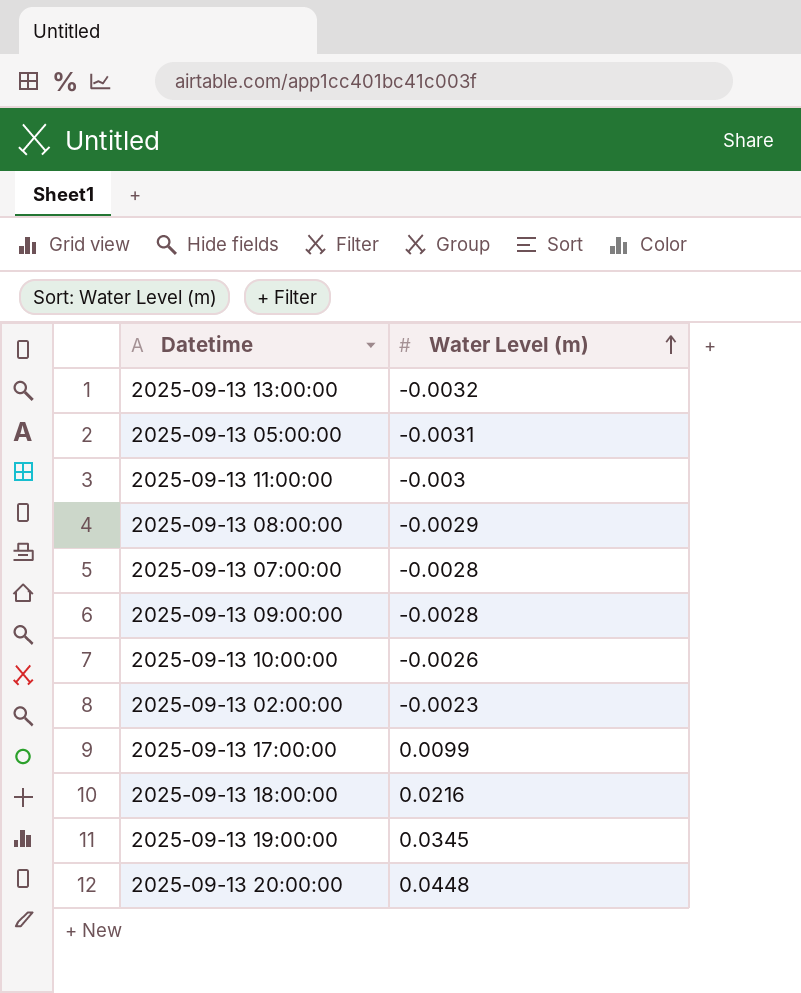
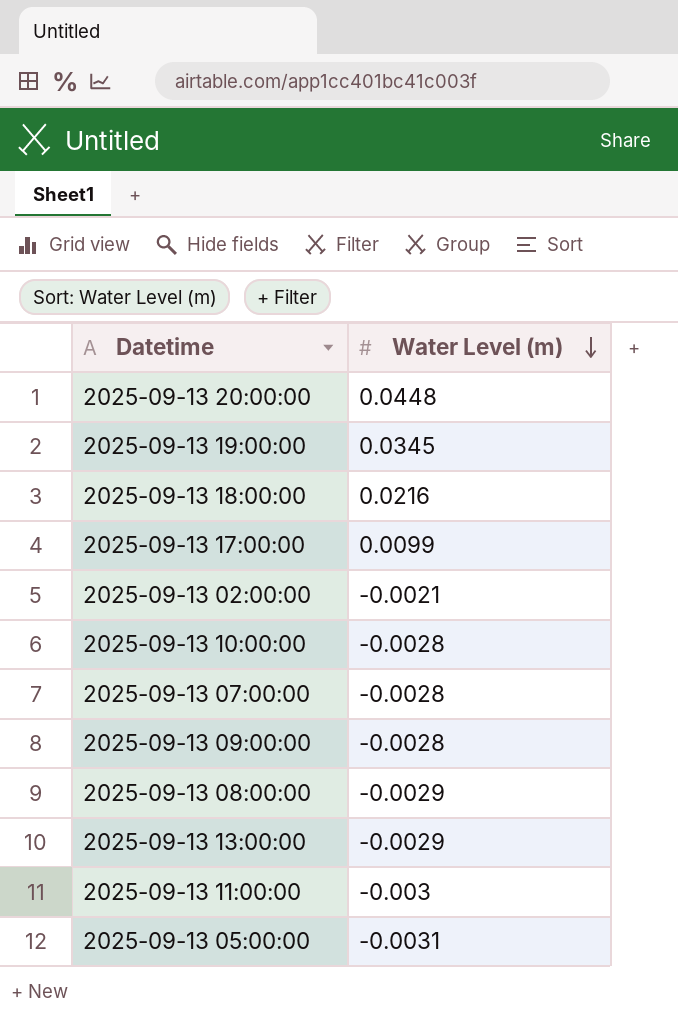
row order: Water Level (m) ascending -> Water Level (m) descending
2025-09-13 02:00:00 | Water Level (m): -0.0023 -> -0.0021
2025-09-13 10:00:00 | Water Level (m): -0.0026 -> -0.0028
2025-09-13 13:00:00 | Water Level (m): -0.0032 -> -0.0029

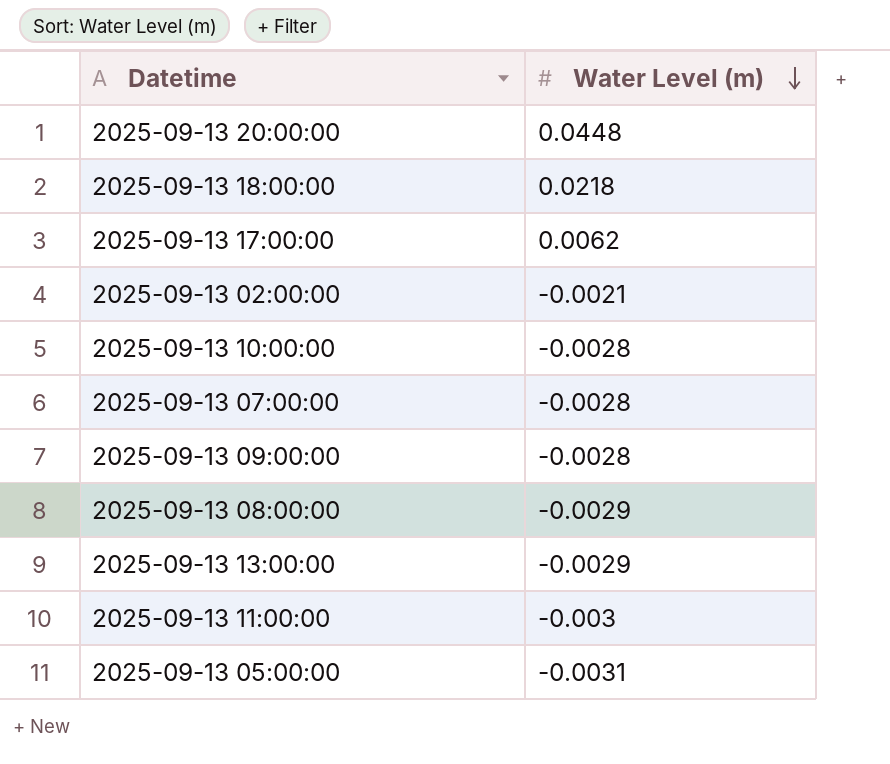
row 2025-09-13 19:00:00: 0.0345 -> none
2025-09-13 18:00:00 | Water Level (m): 0.0216 -> 0.0218
2025-09-13 17:00:00 | Water Level (m): 0.0099 -> 0.0062

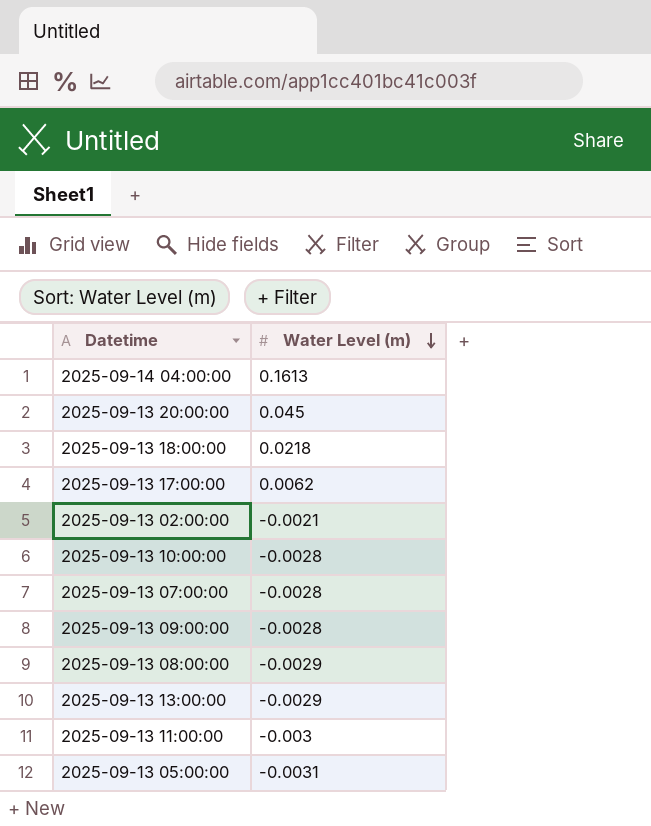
row 2025-09-14 04:00:00: none -> 0.1613
2025-09-13 20:00:00 | Water Level (m): 0.0448 -> 0.045

